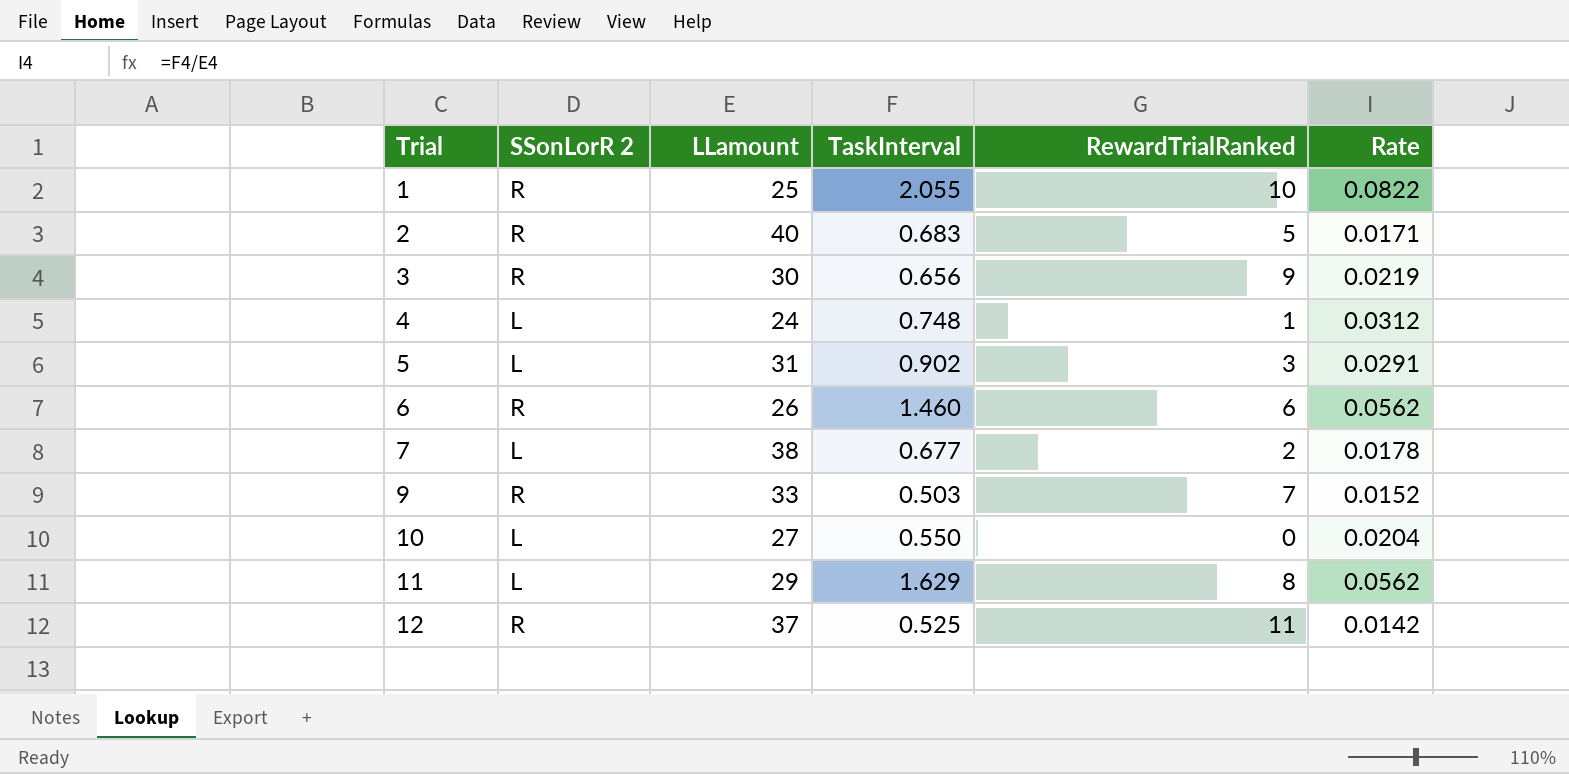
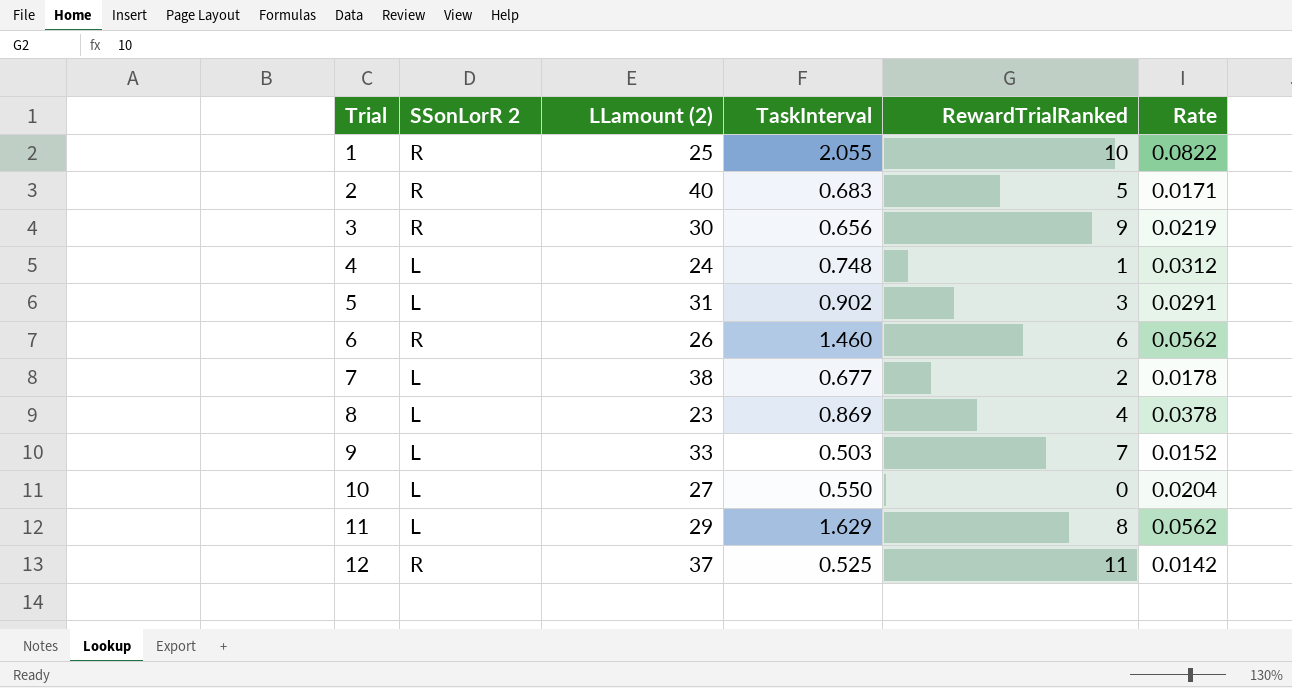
column name: LLamount -> LLamount (2)
row 8: none -> L | 23 | 0.869 | 4 | 0.0378
9 | SSonLorR 2: R -> L

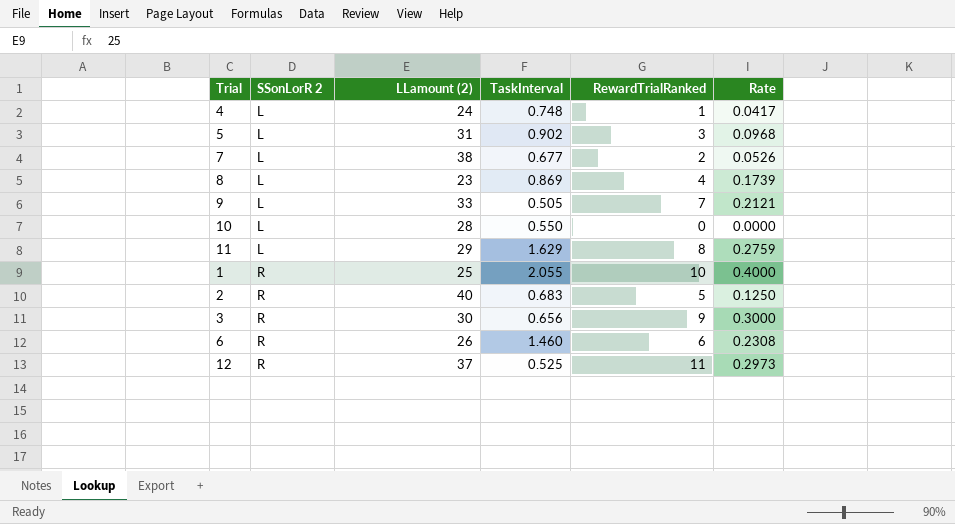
row order: Trial ascending -> SSonLorR 2 ascending
column Rate | formula: [TaskInterval] / [LLamount (2)] -> [RewardTrialRanked] / [LLamount (2)]
9 | TaskInterval: 0.503 -> 0.505
10 | LLamount (2): 27 -> 28

